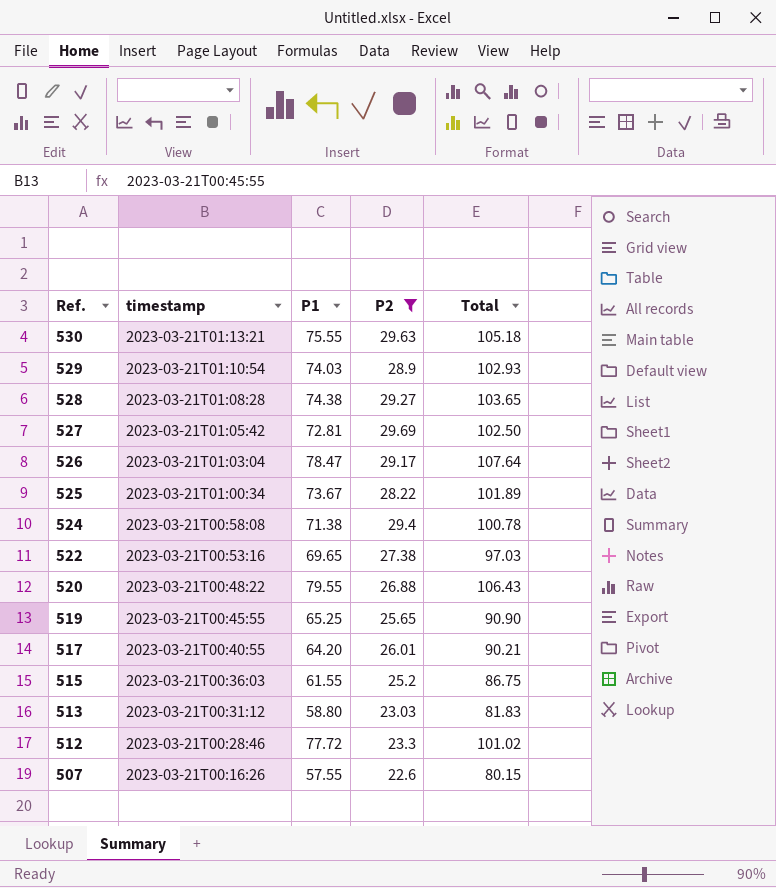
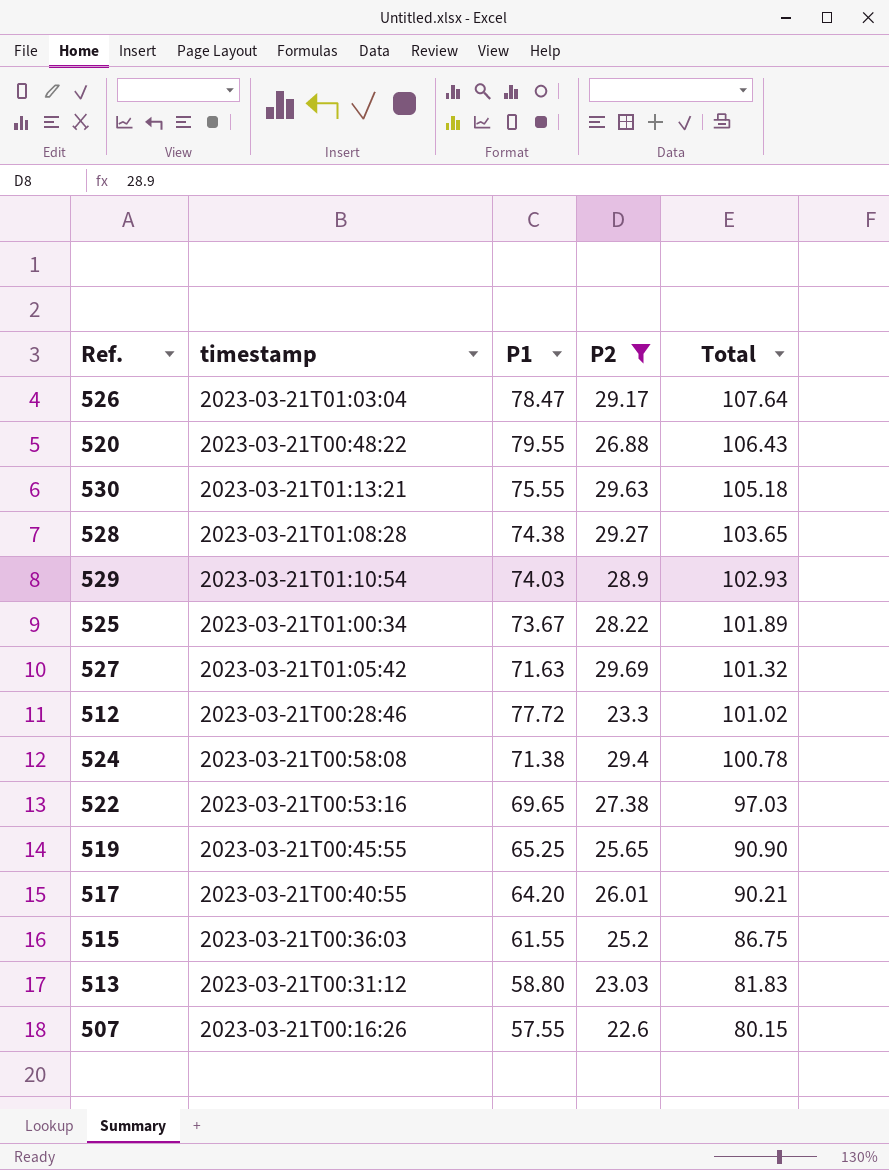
row order: Ref. descending -> Total descending
527 | P1: 72.81 -> 71.63
527 | Total: 102.50 -> 101.32

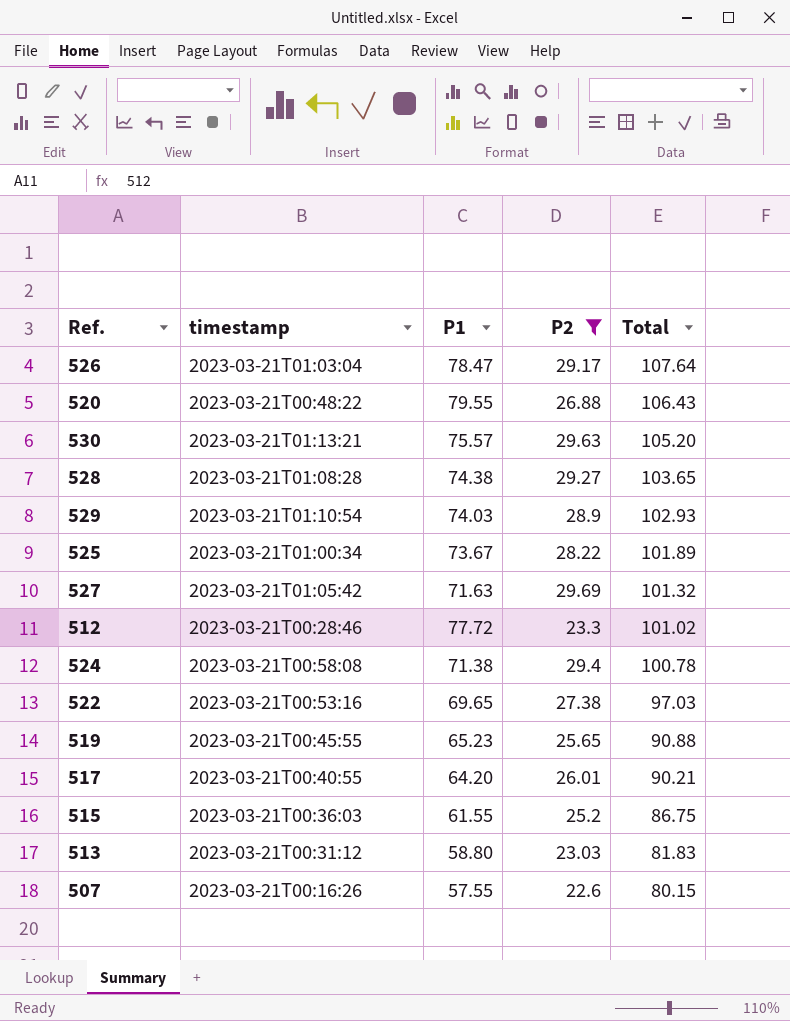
530 | P1: 75.55 -> 75.57
530 | Total: 105.18 -> 105.20
519 | P1: 65.25 -> 65.23
519 | Total: 90.90 -> 90.88

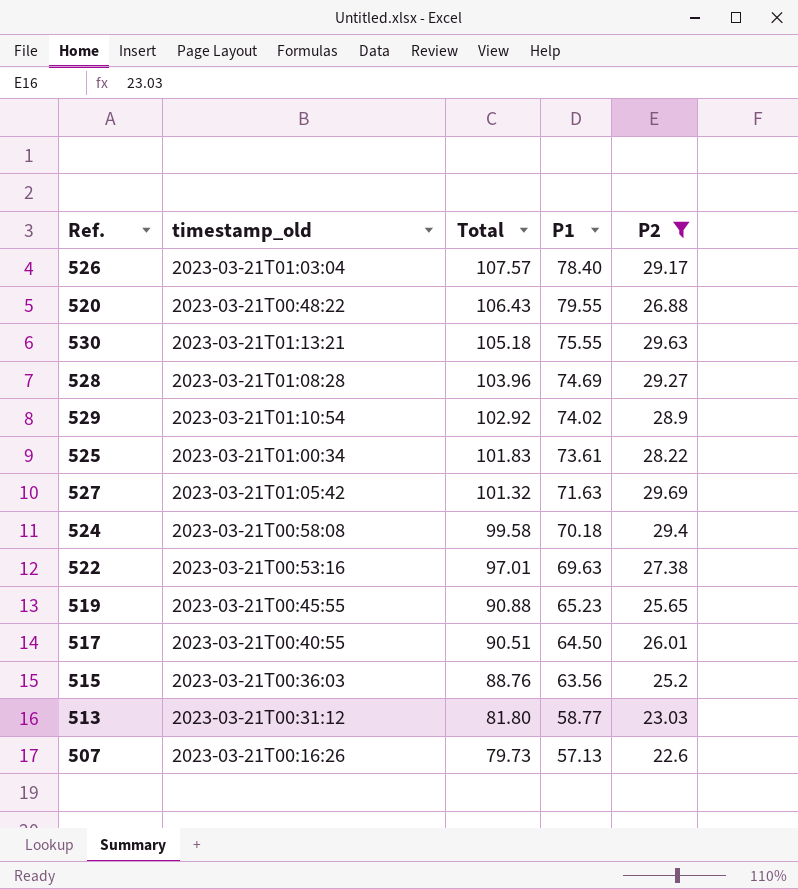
column name: timestamp -> timestamp_old
column Total | position: 5 -> 3
row 512: 2023-03-21T00:28:46 | 77.72 | 23.3 | 101.02 -> none
526 | Total: 107.64 -> 107.57
526 | P1: 78.47 -> 78.40
530 | Total: 105.20 -> 105.18
530 | P1: 75.57 -> 75.55
528 | Total: 103.65 -> 103.96
528 | P1: 74.38 -> 74.69
529 | Total: 102.93 -> 102.92
529 | P1: 74.03 -> 74.02
525 | Total: 101.89 -> 101.83
525 | P1: 73.67 -> 73.61
524 | Total: 100.78 -> 99.58
524 | P1: 71.38 -> 70.18
522 | Total: 97.03 -> 97.01
522 | P1: 69.65 -> 69.63
517 | Total: 90.21 -> 90.51
517 | P1: 64.20 -> 64.50
515 | Total: 86.75 -> 88.76
515 | P1: 61.55 -> 63.56
513 | Total: 81.83 -> 81.80
513 | P1: 58.80 -> 58.77
507 | Total: 80.15 -> 79.73
507 | P1: 57.55 -> 57.13

